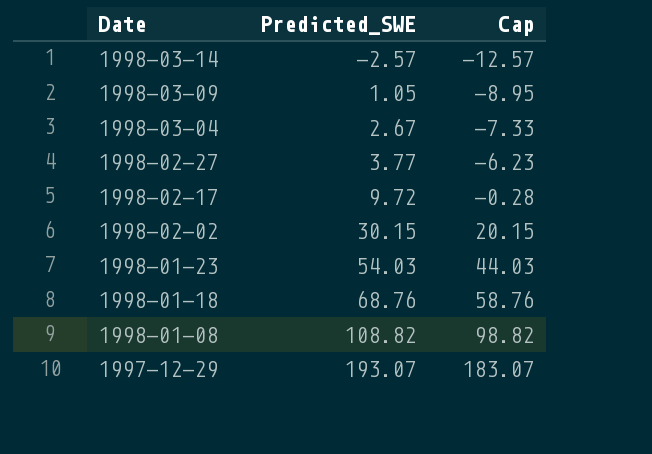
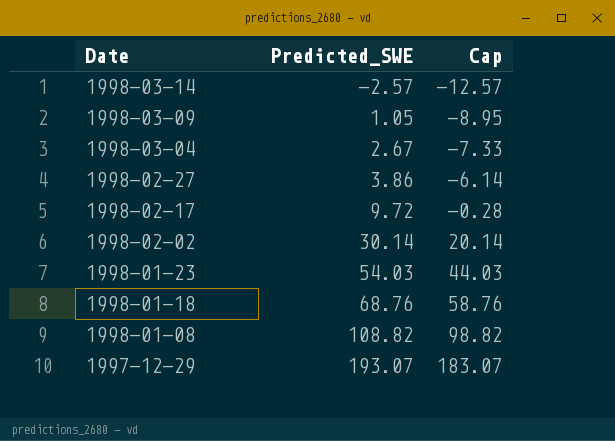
1998-02-27 | Predicted_SWE: 3.77 -> 3.86
1998-02-27 | Cap: -6.23 -> -6.14
1998-02-02 | Predicted_SWE: 30.15 -> 30.14
1998-02-02 | Cap: 20.15 -> 20.14

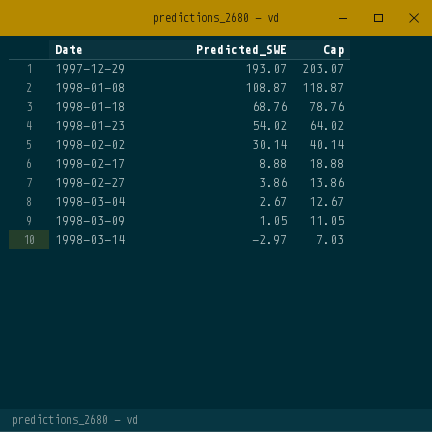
row order: Date descending -> Date ascending
column Cap | formula: [Predicted_SWE] - 10 -> [Predicted_SWE] + 10
1998-01-08 | Predicted_SWE: 108.82 -> 108.87
1998-01-23 | Predicted_SWE: 54.03 -> 54.02
1998-02-17 | Predicted_SWE: 9.72 -> 8.88
1998-03-14 | Predicted_SWE: -2.57 -> -2.97

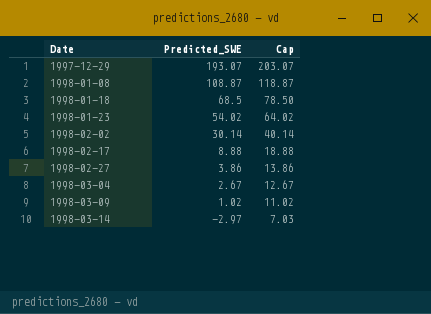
1998-01-18 | Predicted_SWE: 68.76 -> 68.5
1998-01-18 | Cap: 78.76 -> 78.50
1998-03-09 | Predicted_SWE: 1.05 -> 1.02
1998-03-09 | Cap: 11.05 -> 11.02

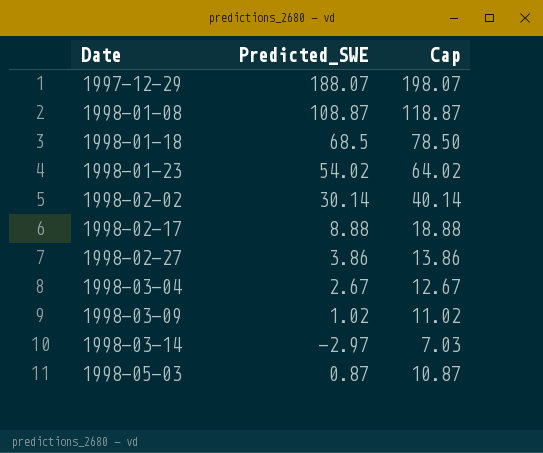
1997-12-29 | Predicted_SWE: 193.07 -> 188.07
1997-12-29 | Cap: 203.07 -> 198.07
row 1998-05-03: none -> 0.87 | 10.87

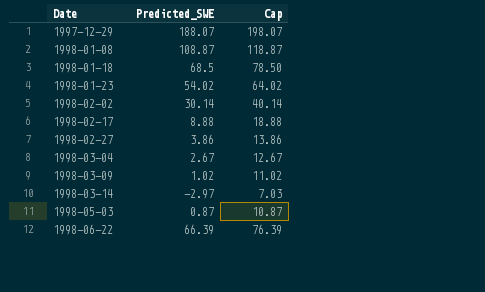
row 1998-06-22: none -> 66.39 | 76.39

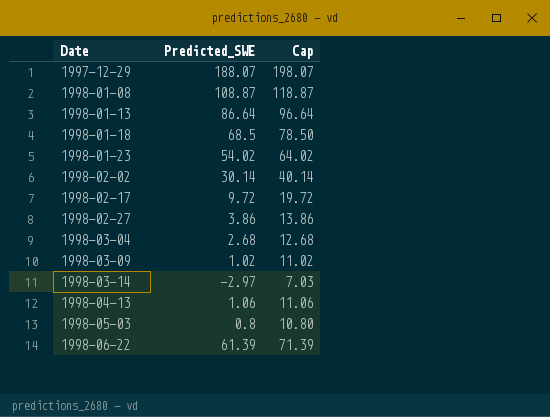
row 1998-01-13: none -> 86.64 | 96.64
1998-02-17 | Predicted_SWE: 8.88 -> 9.72
1998-02-17 | Cap: 18.88 -> 19.72
1998-03-04 | Predicted_SWE: 2.67 -> 2.68
1998-03-04 | Cap: 12.67 -> 12.68
row 1998-04-13: none -> 1.06 | 11.06
1998-05-03 | Predicted_SWE: 0.87 -> 0.8
1998-05-03 | Cap: 10.87 -> 10.80
1998-06-22 | Predicted_SWE: 66.39 -> 61.39
1998-06-22 | Cap: 76.39 -> 71.39

